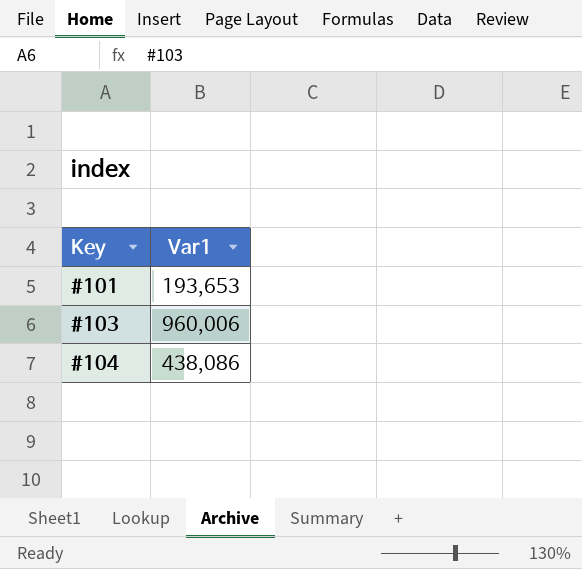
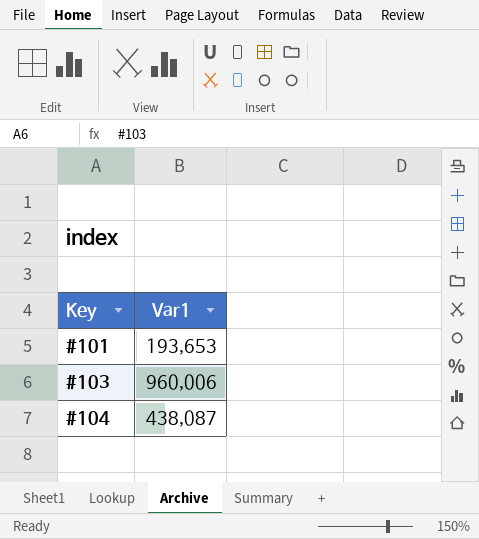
#104 | Var1: 438,086 -> 438,087

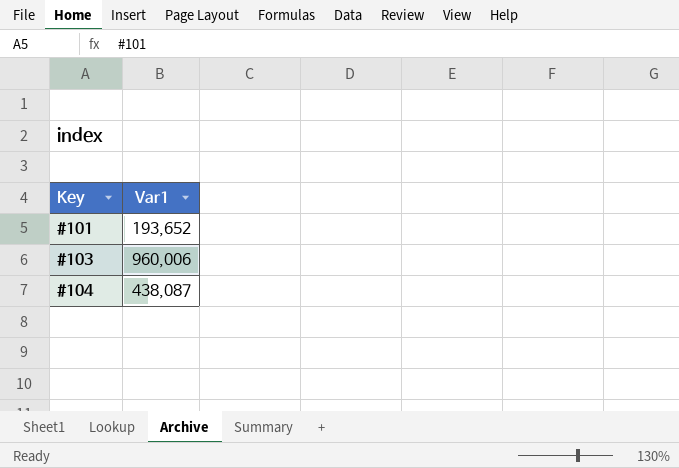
#101 | Var1: 193,653 -> 193,652

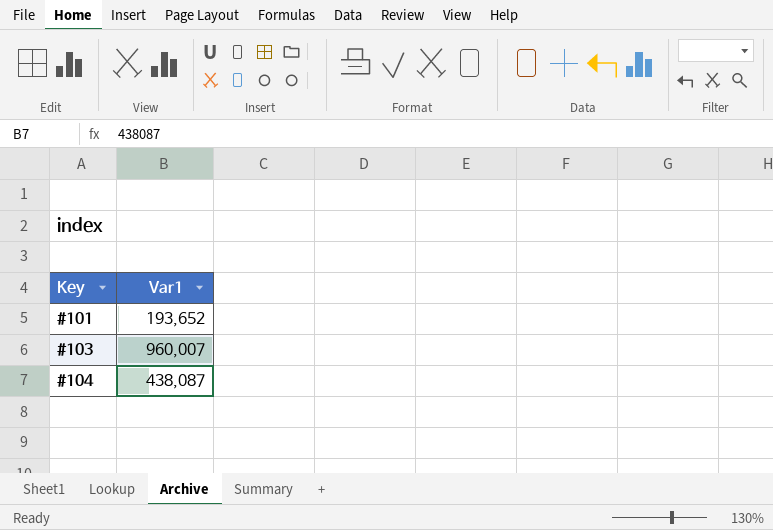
#103 | Var1: 960,006 -> 960,007

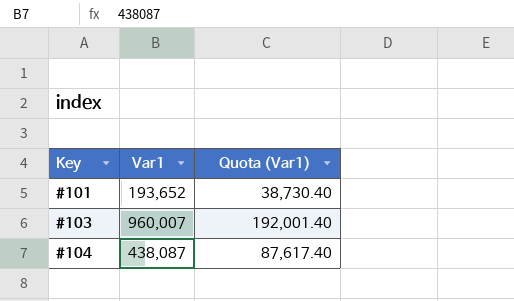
column Quota (Var1) | formula: none -> [Var1] * 0.2

